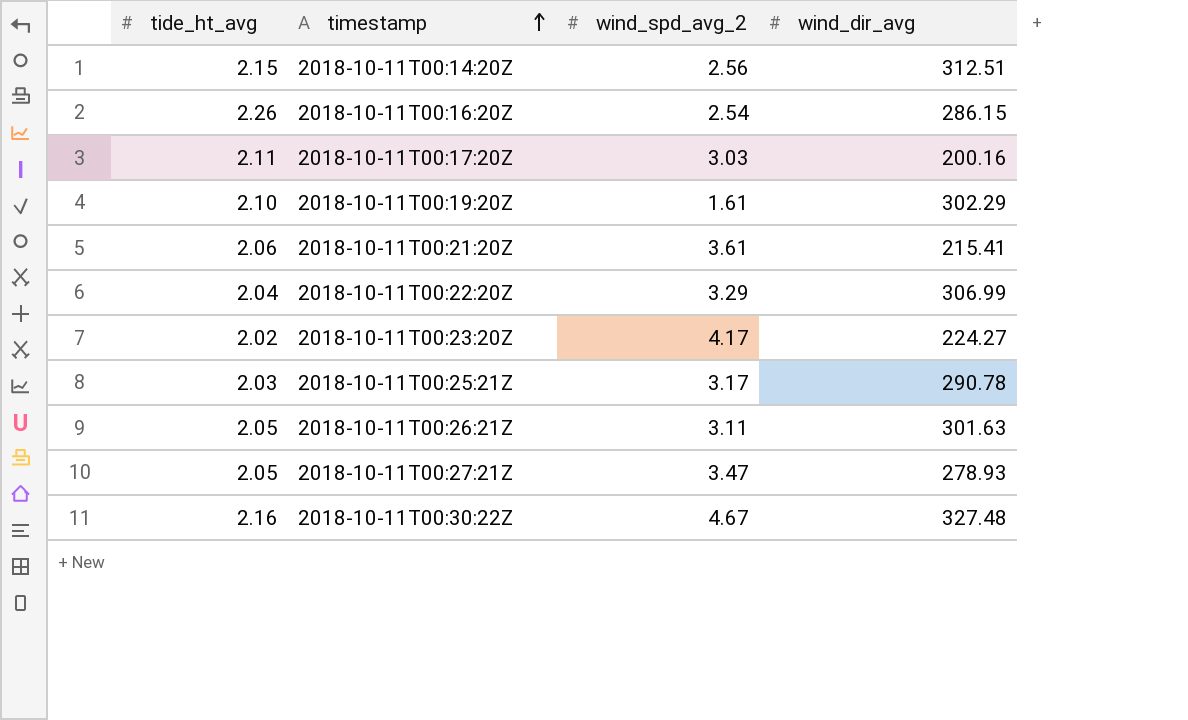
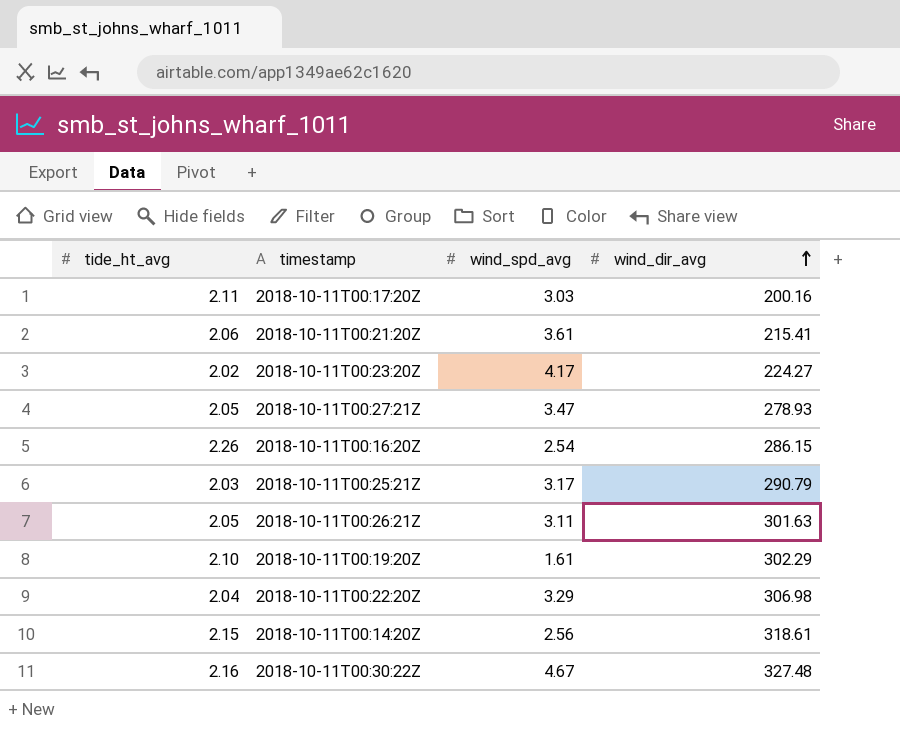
row order: timestamp ascending -> wind_dir_avg ascending
column name: wind_spd_avg_2 -> wind_spd_avg
2018-10-11T00:25:21Z | wind_dir_avg: 290.78 -> 290.79
2018-10-11T00:22:20Z | wind_dir_avg: 306.99 -> 306.98
2018-10-11T00:14:20Z | wind_dir_avg: 312.51 -> 318.61

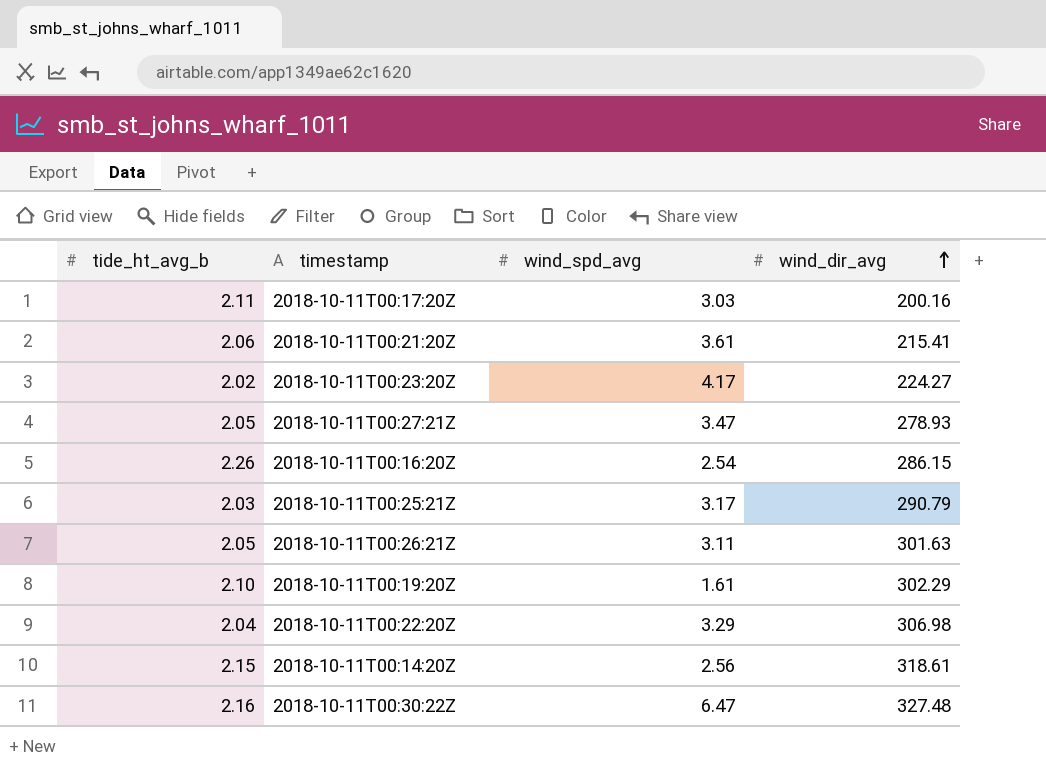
column name: tide_ht_avg -> tide_ht_avg_b
2018-10-11T00:30:22Z | wind_spd_avg: 4.67 -> 6.47

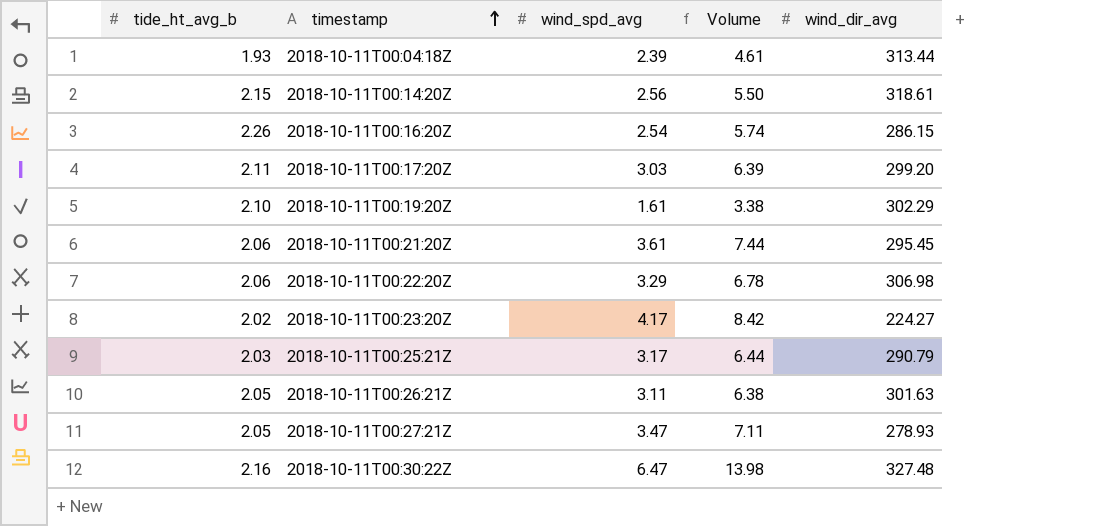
row order: wind_dir_avg ascending -> timestamp ascending
column Volume | formula: none -> [tide_ht_avg_b] * [wind_spd_avg]
row 2018-10-11T00:04:18Z: none -> 1.93 | 2.39 | 4.61 | 313.44
2018-10-11T00:17:20Z | wind_dir_avg: 200.16 -> 299.20
2018-10-11T00:21:20Z | wind_dir_avg: 215.41 -> 295.45
2018-10-11T00:22:20Z | tide_ht_avg_b: 2.04 -> 2.06

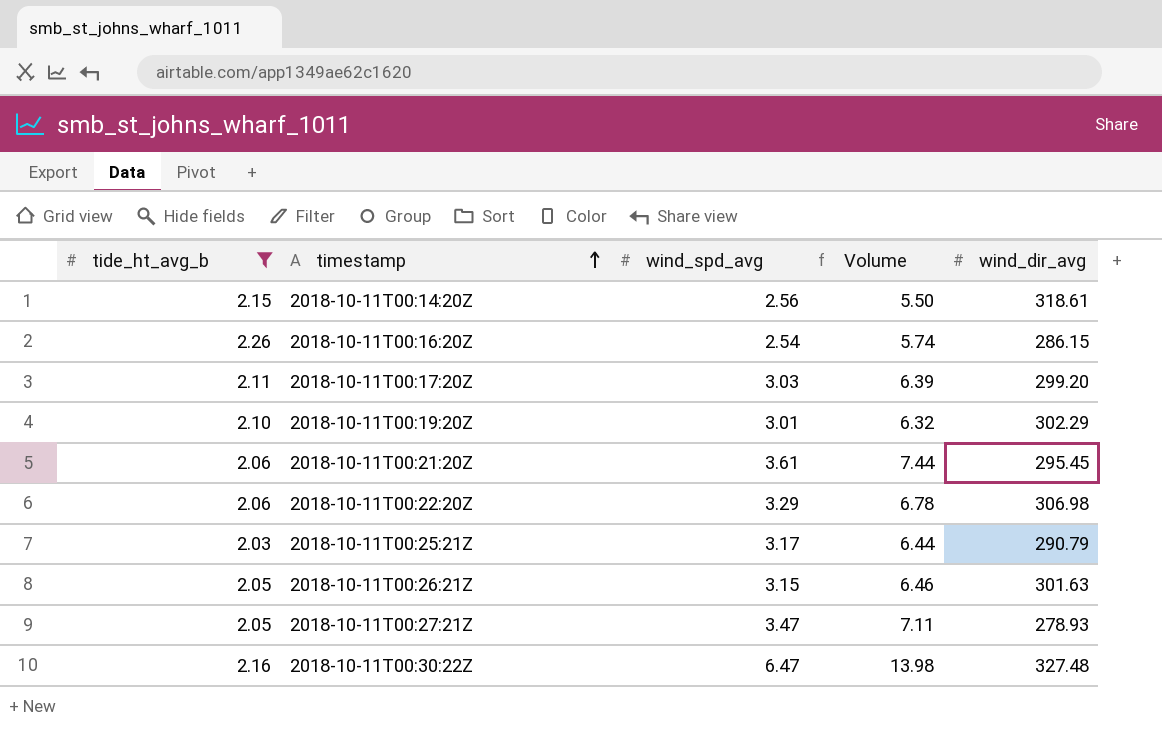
filter: none -> tide_ht_avg_b >= 2.03
2018-10-11T00:19:20Z | wind_spd_avg: 1.61 -> 3.01
2018-10-11T00:19:20Z | Volume: 3.38 -> 6.32
2018-10-11T00:26:21Z | wind_spd_avg: 3.11 -> 3.15
2018-10-11T00:26:21Z | Volume: 6.38 -> 6.46

